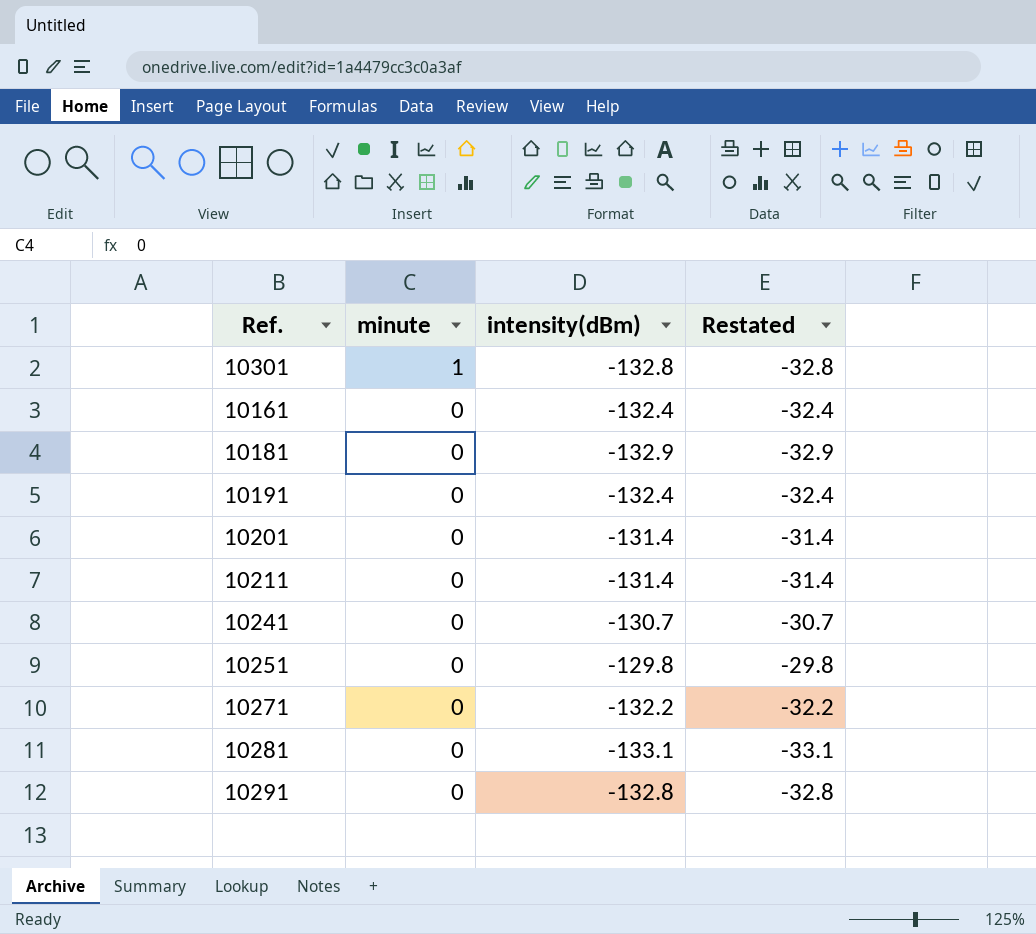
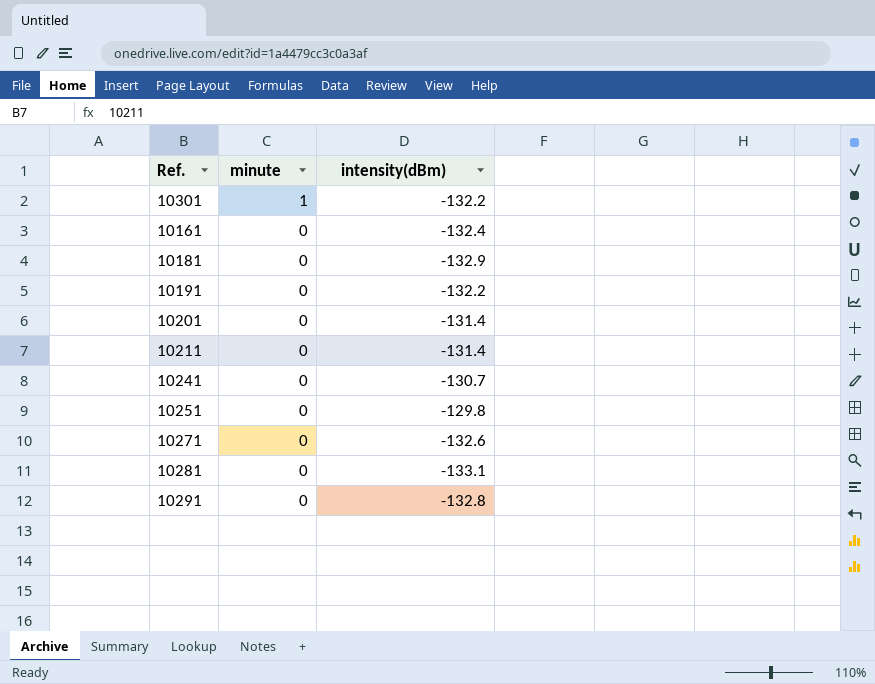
column Restated | formula: [intensity(dBm)] + 100 -> none
10301 | intensity(dBm): -132.8 -> -132.2
10191 | intensity(dBm): -132.4 -> -132.2
10271 | intensity(dBm): -132.2 -> -132.6

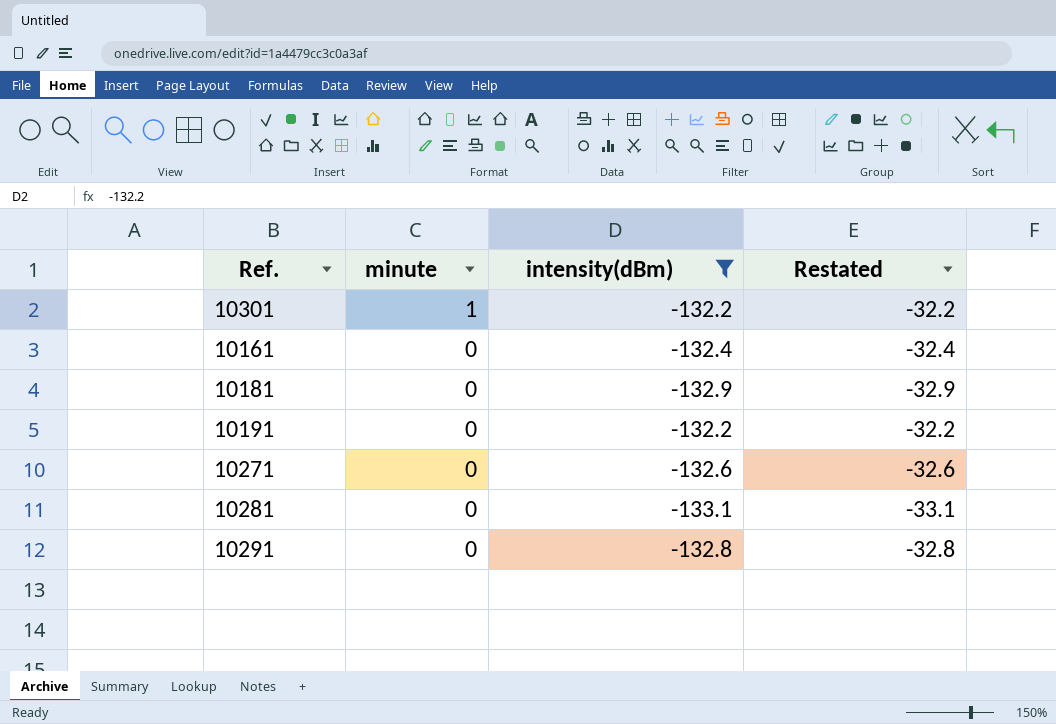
filter: none -> intensity(dBm) <= -132.2
column Restated | formula: none -> [intensity(dBm)] + 100

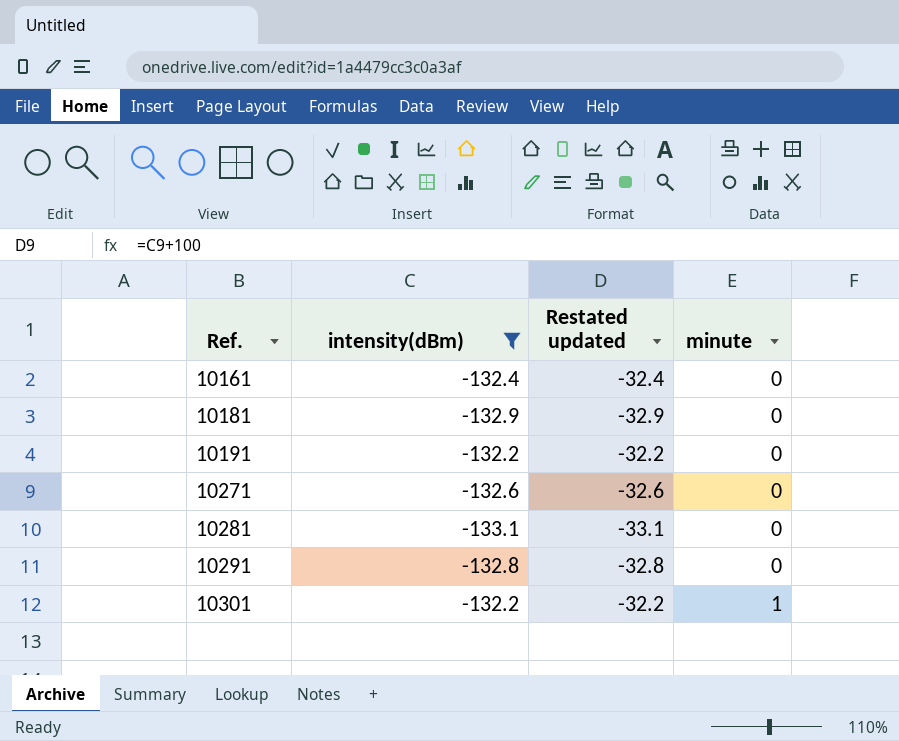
row order: minute descending -> Ref. ascending
column name: Restated -> Restated updated
column minute | position: 2 -> 4

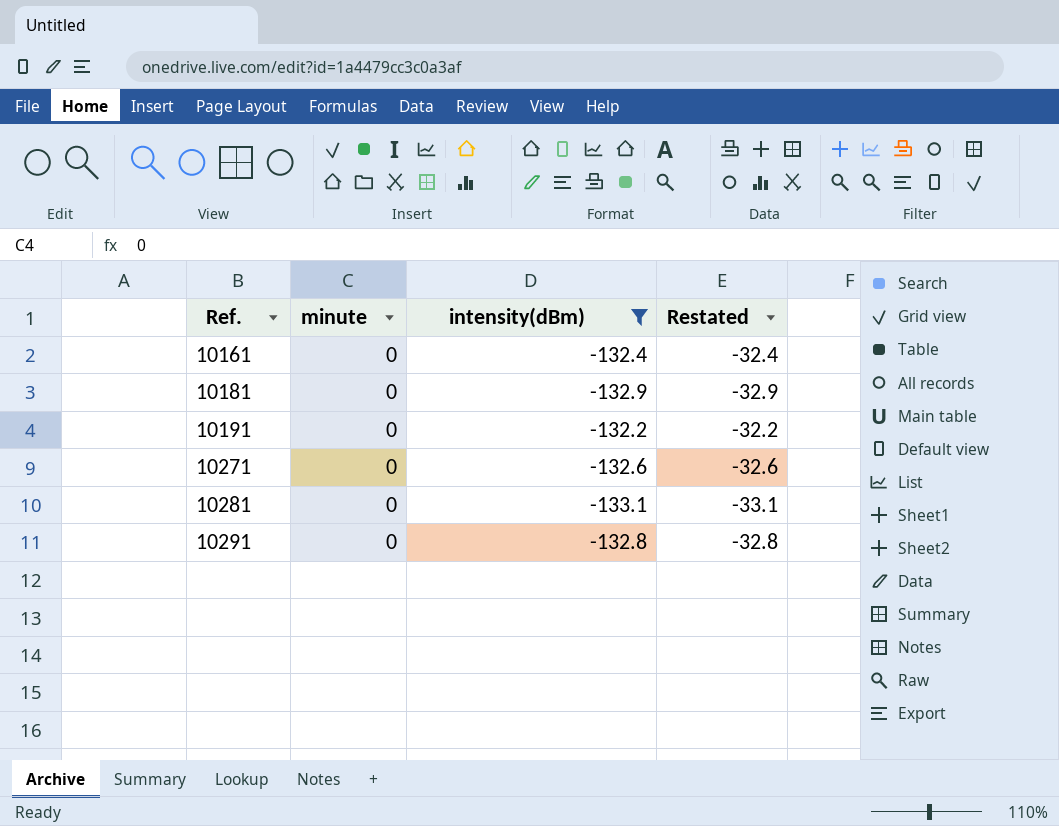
column minute | position: 4 -> 2
column name: Restated updated -> Restated
row 10301: -132.2 | -32.2 | 1 -> none

